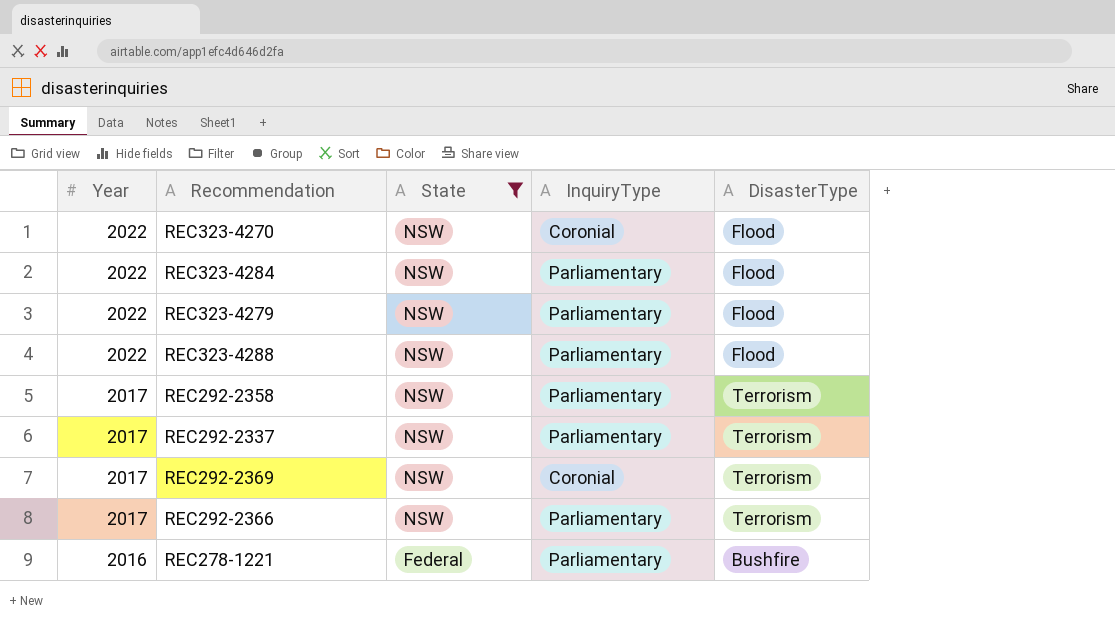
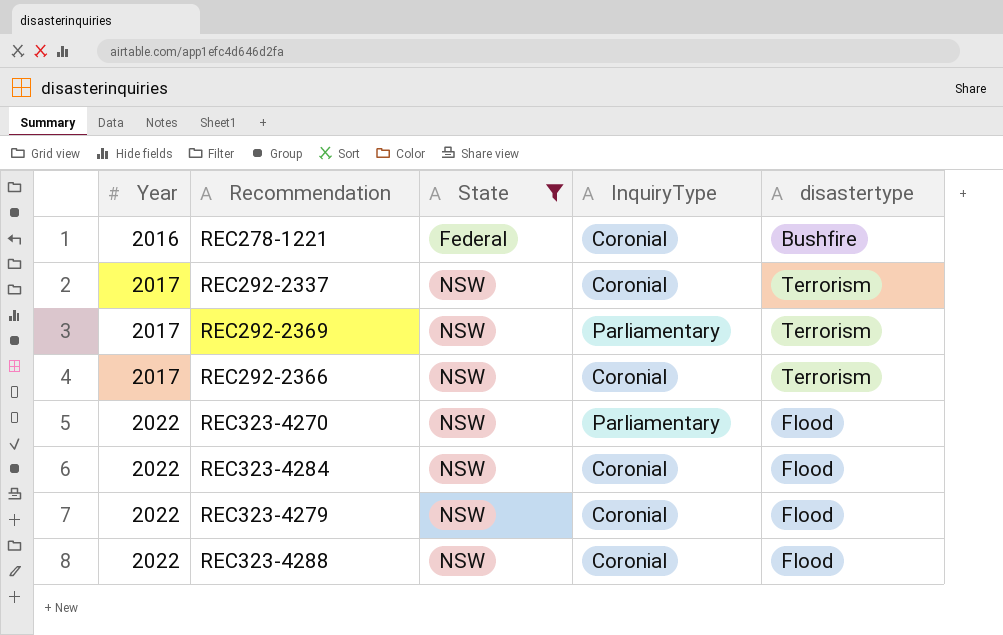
row order: Year descending -> Year ascending
column name: DisasterType -> disastertype
row REC292-2358: 2017 | NSW | Parliamentary | Terrorism -> none
REC278-1221 | InquiryType: Parliamentary -> Coronial
REC292-2337 | InquiryType: Parliamentary -> Coronial
REC292-2369 | InquiryType: Coronial -> Parliamentary
REC292-2366 | InquiryType: Parliamentary -> Coronial
REC323-4270 | InquiryType: Coronial -> Parliamentary
REC323-4284 | InquiryType: Parliamentary -> Coronial
REC323-4279 | InquiryType: Parliamentary -> Coronial
REC323-4288 | InquiryType: Parliamentary -> Coronial

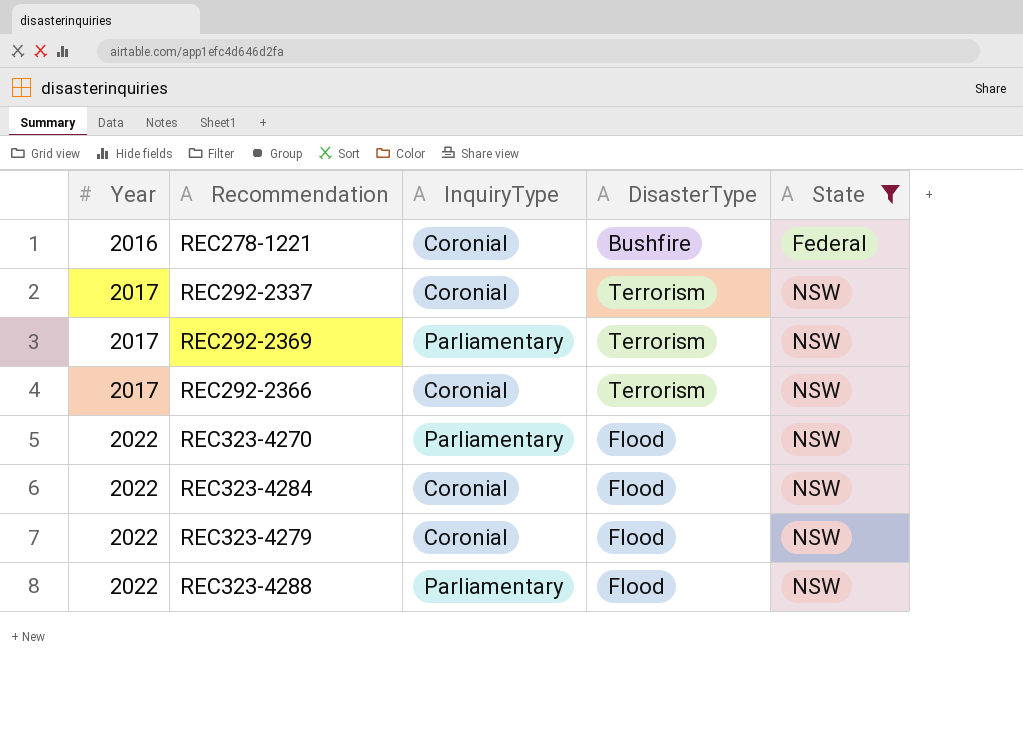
column name: disastertype -> DisasterType
column State | position: 3 -> 5
REC323-4288 | InquiryType: Coronial -> Parliamentary

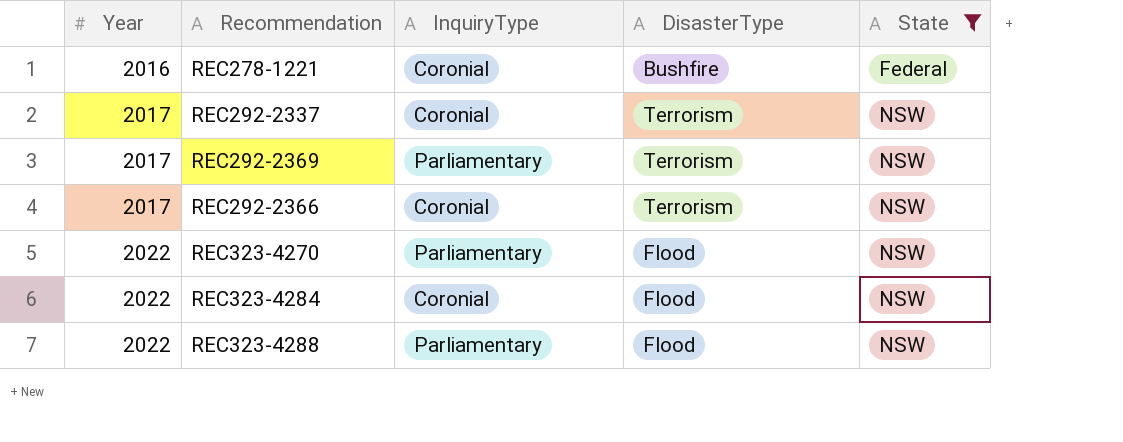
row REC323-4279: 2022 | Coronial | Flood | NSW -> none

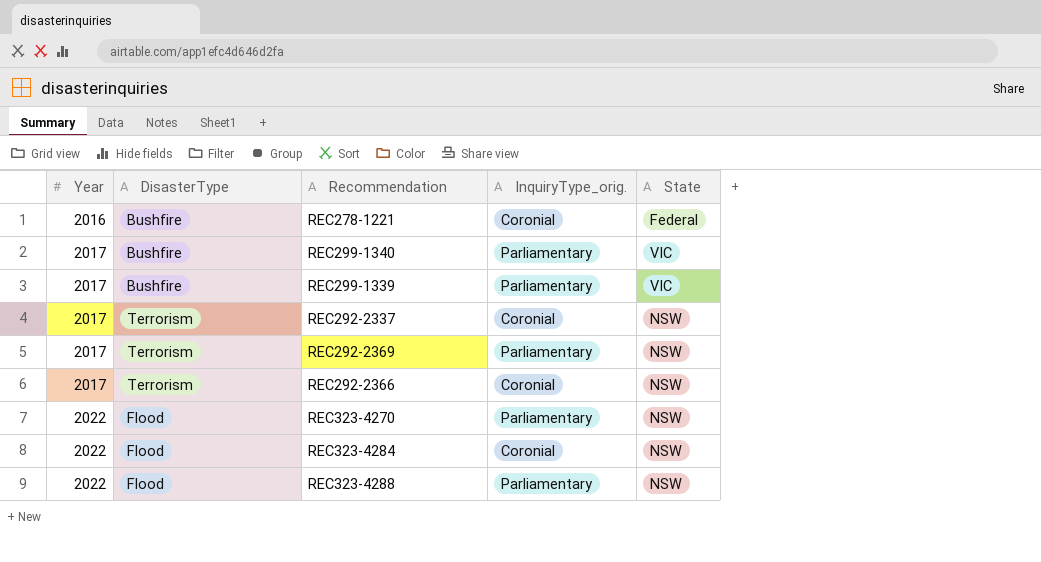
filter: State != VIC -> none
column DisasterType | position: 4 -> 2
column name: InquiryType -> InquiryType_orig.

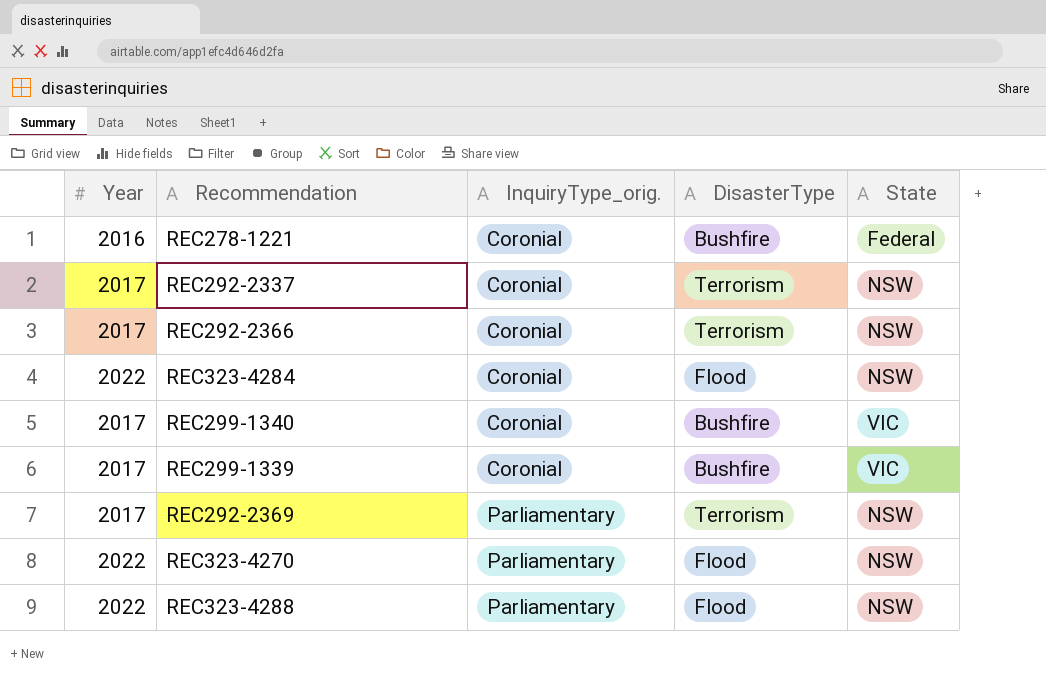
row order: Year ascending -> InquiryType_orig. ascending
column DisasterType | position: 2 -> 4
REC299-1340 | InquiryType_orig.: Parliamentary -> Coronial
REC299-1339 | InquiryType_orig.: Parliamentary -> Coronial

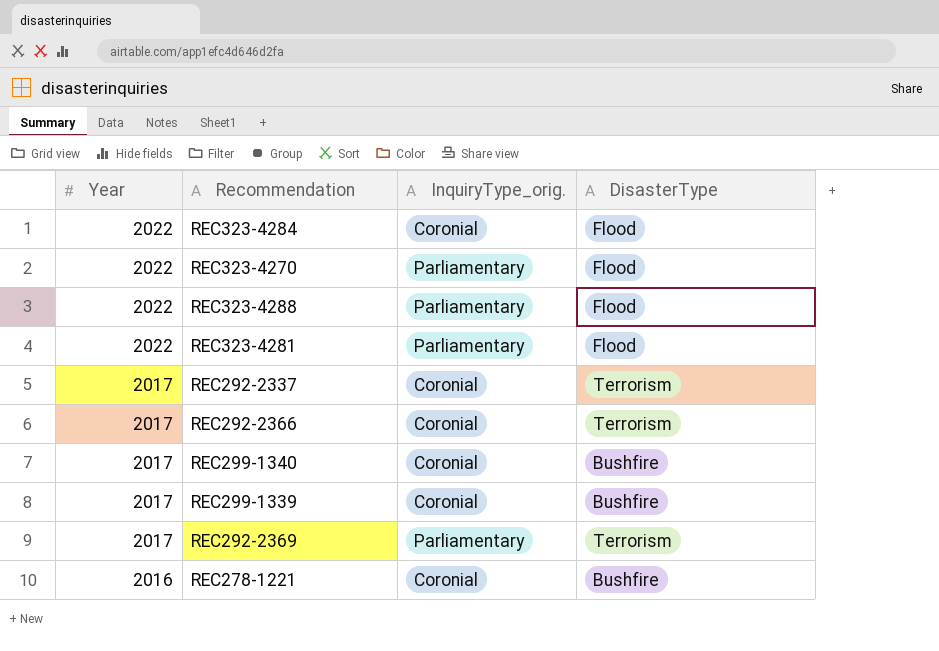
row order: InquiryType_orig. ascending -> Year descending
column State | position: 5 -> none
row REC323-4281: none -> 2022 | Parliamentary | Flood

